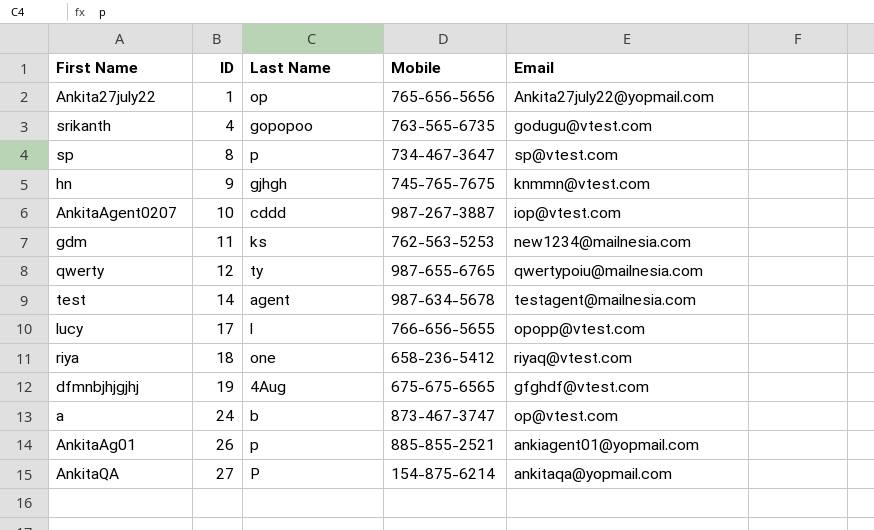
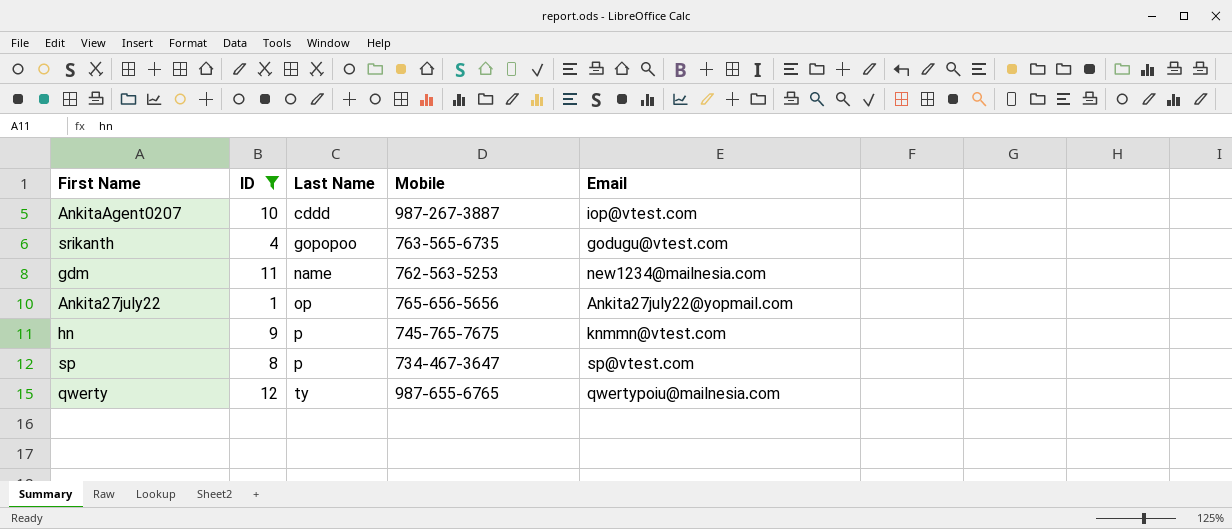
filter: none -> ID <= 12
row order: ID ascending -> Last Name ascending
gdm | Last Name: ks -> name
hn | Last Name: gjhgh -> p

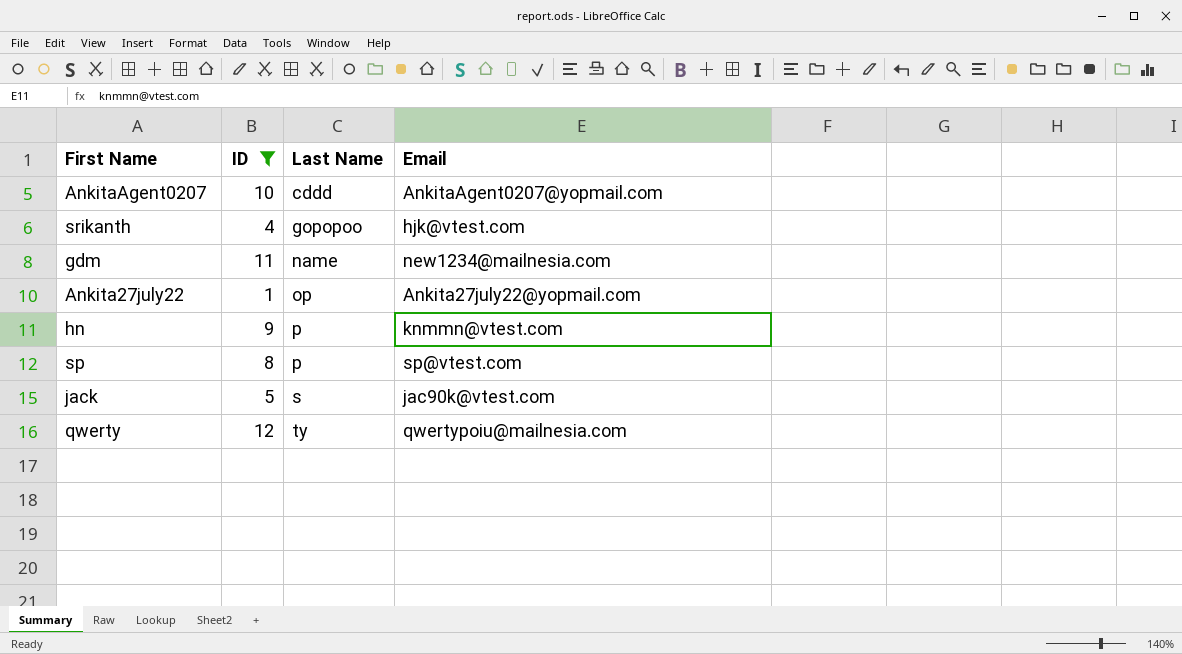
column Mobile | position: 4 -> none
AnkitaAgent0207 | Email: iop@vtest.com -> AnkitaAgent0207@yopmail.com
srikanth | Email: godugu@vtest.com -> hjk@vtest.com
row jack: none -> 5 | s | jac90k@vtest.com

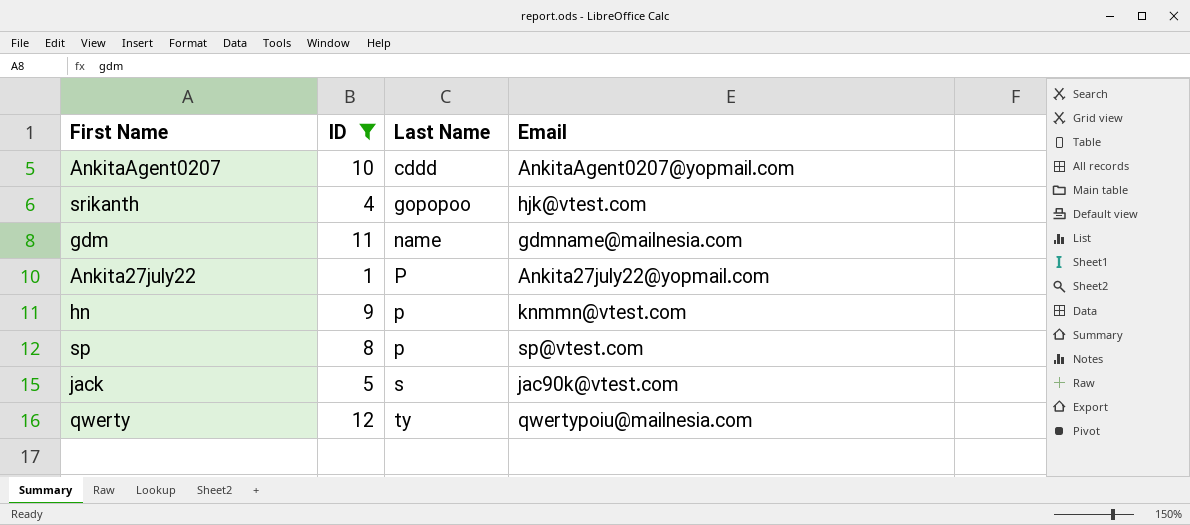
gdm | Email: new1234@mailnesia.com -> gdmname@mailnesia.com
Ankita27july22 | Last Name: op -> P

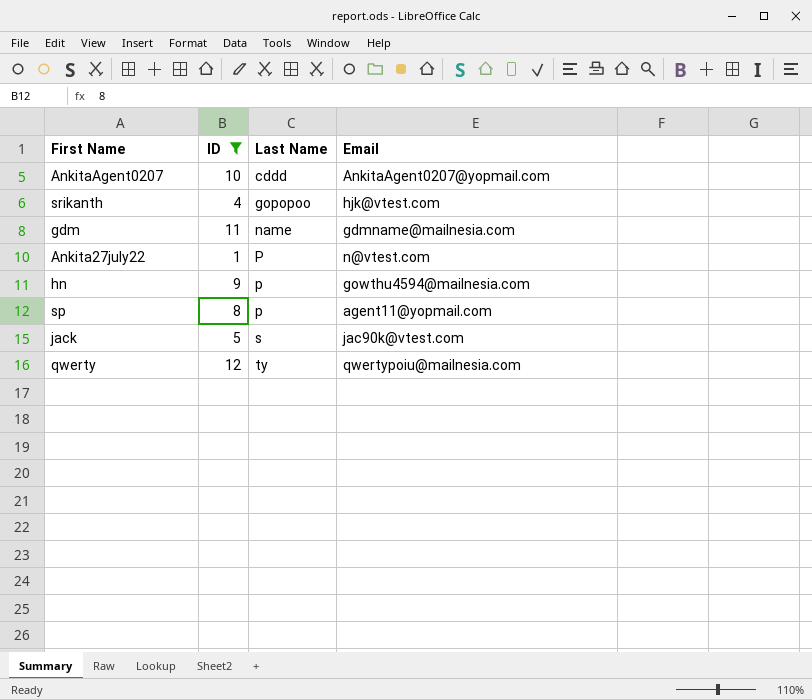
Ankita27july22 | Email: Ankita27july22@yopmail.com -> n@vtest.com
hn | Email: knmmn@vtest.com -> gowthu4594@mailnesia.com
sp | Email: sp@vtest.com -> agent11@yopmail.com

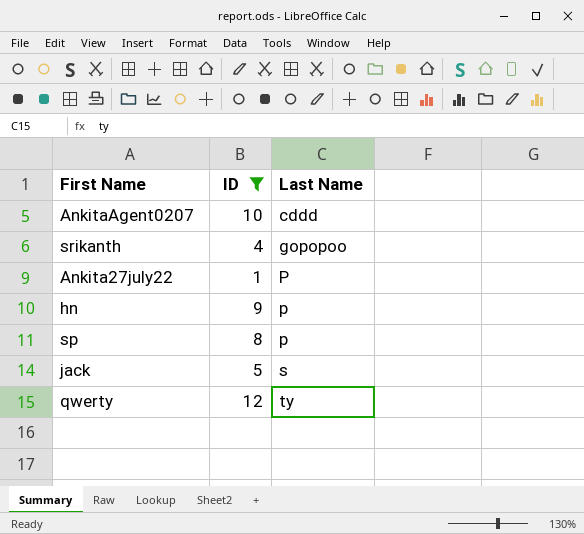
column Email | position: 4 -> none
row gdm: 11 | name | gdmname@mailnesia.com -> none

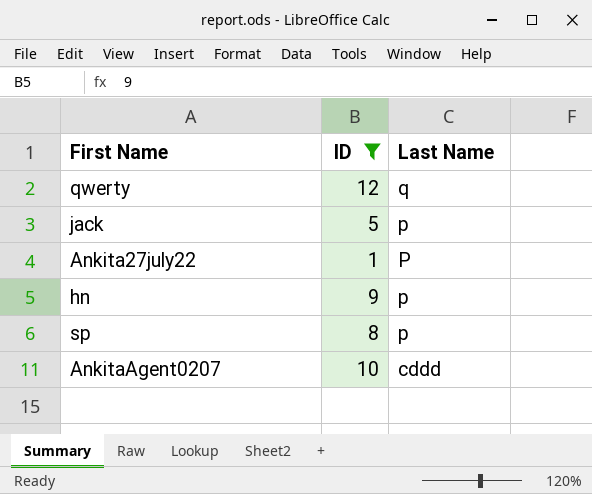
row order: Last Name ascending -> Last Name descending
row srikanth: 4 | gopopoo -> none
qwerty | Last Name: ty -> q
jack | Last Name: s -> p

